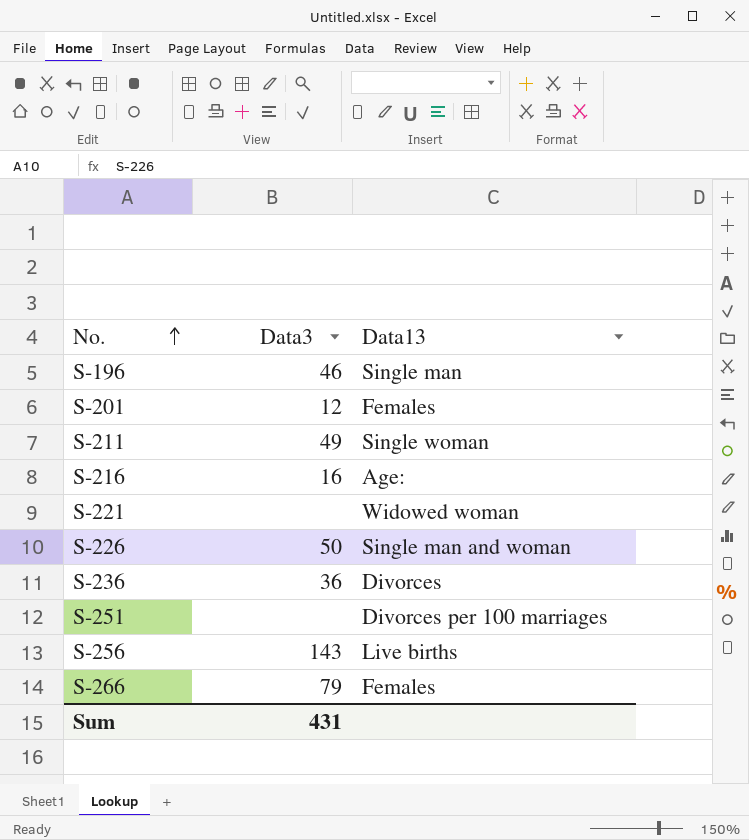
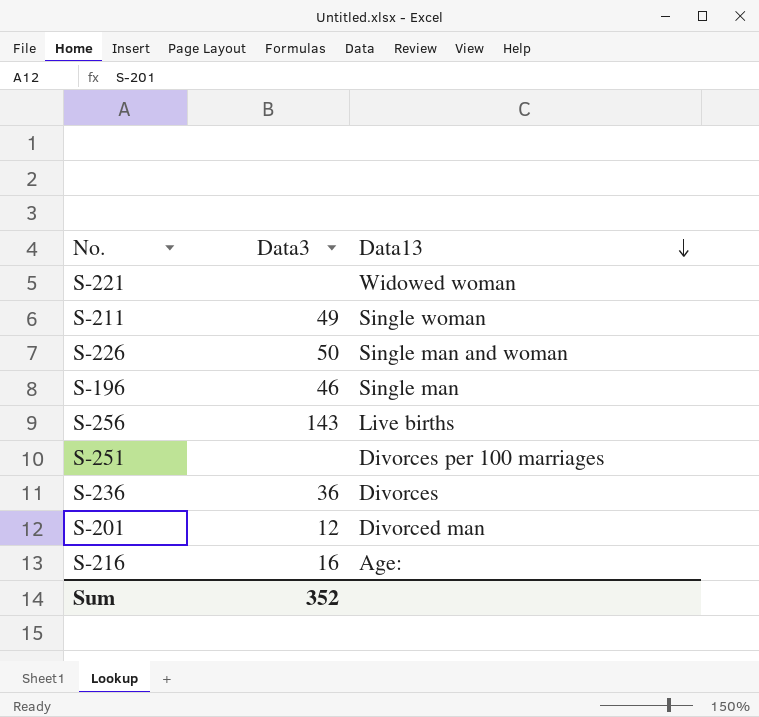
row order: No. ascending -> Data13 descending
row S-266: 79 | Females -> none
S-201 | Data13: Females -> Divorced man
Sum | Data3: 431 -> 352

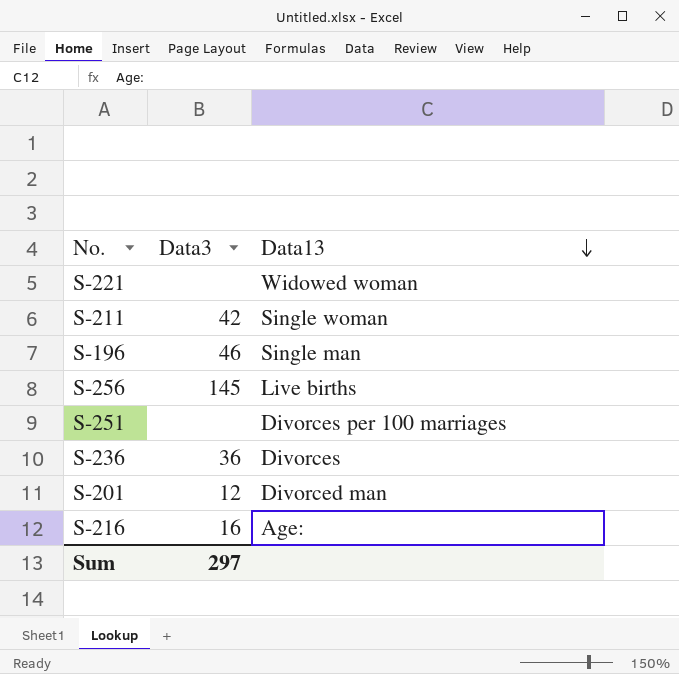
row S-226: 50 | Single man and woman -> none
S-211 | Data3: 49 -> 42
S-256 | Data3: 143 -> 145
Sum | Data3: 352 -> 297

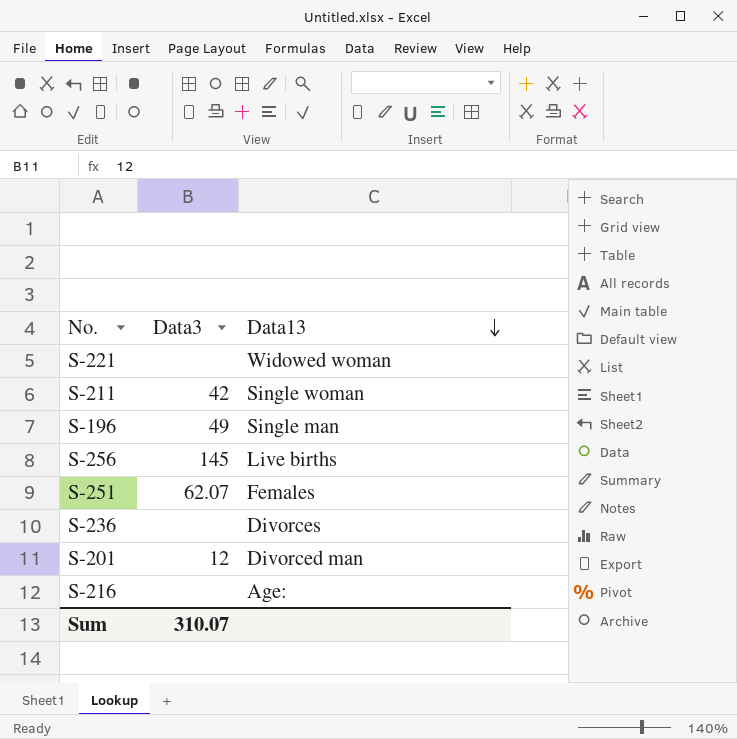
S-196 | Data3: 46 -> 49
S-251 | Data3: none -> 62.07
S-251 | Data13: Divorces per 100 marriages -> Females
S-236 | Data3: 36 -> none
S-216 | Data3: 16 -> none
Sum | Data3: 297 -> 310.07

